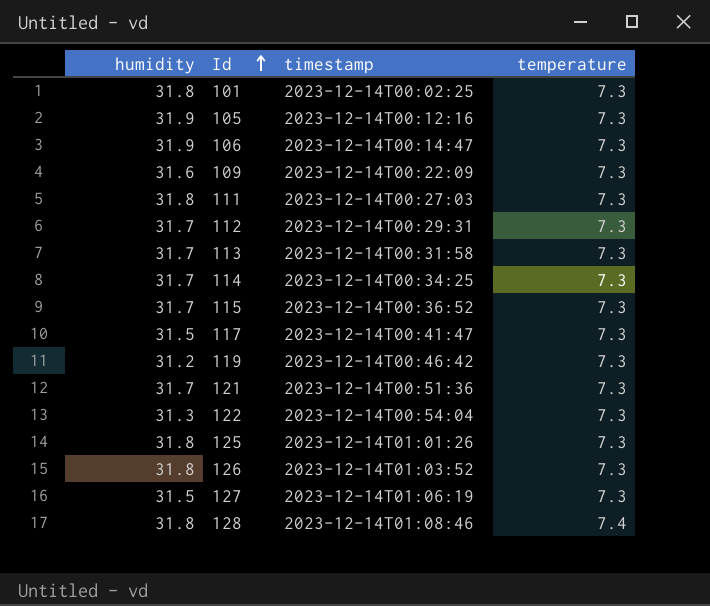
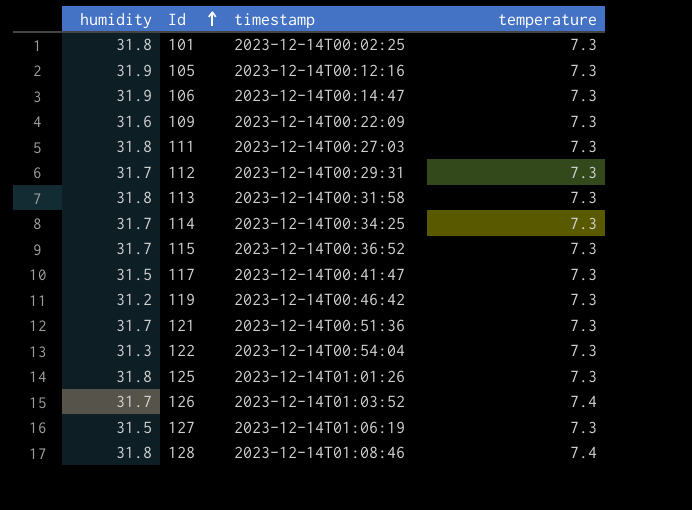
113 | humidity: 31.7 -> 31.8
126 | humidity: 31.8 -> 31.7
126 | temperature: 7.3 -> 7.4

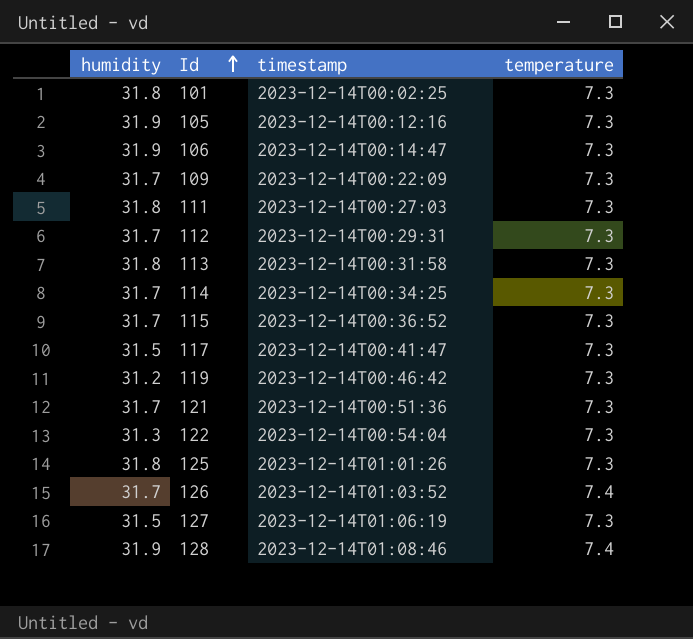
109 | humidity: 31.6 -> 31.7
128 | humidity: 31.8 -> 31.9

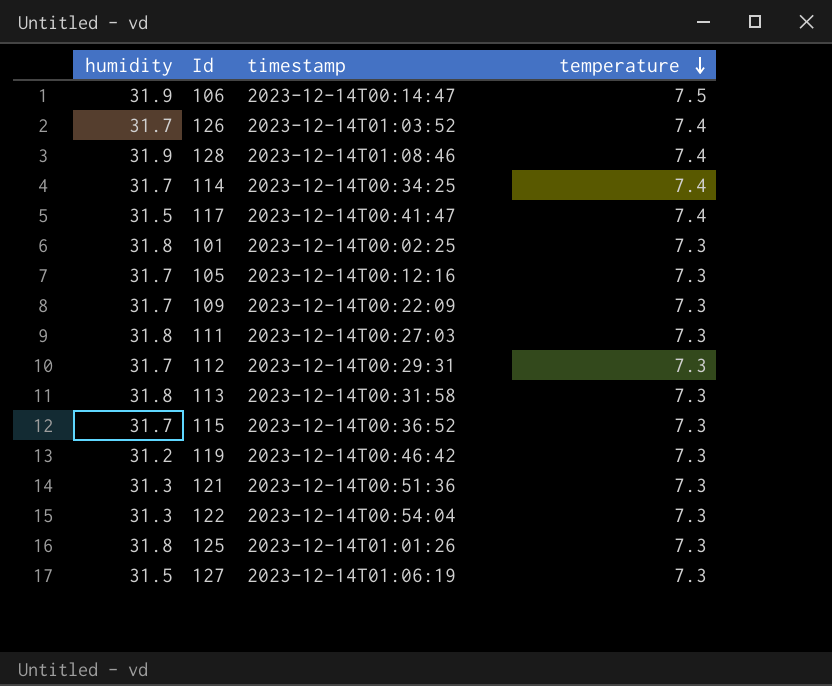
row order: Id ascending -> temperature descending
106 | temperature: 7.3 -> 7.5
114 | temperature: 7.3 -> 7.4
117 | temperature: 7.3 -> 7.4
105 | humidity: 31.9 -> 31.7
121 | humidity: 31.7 -> 31.3

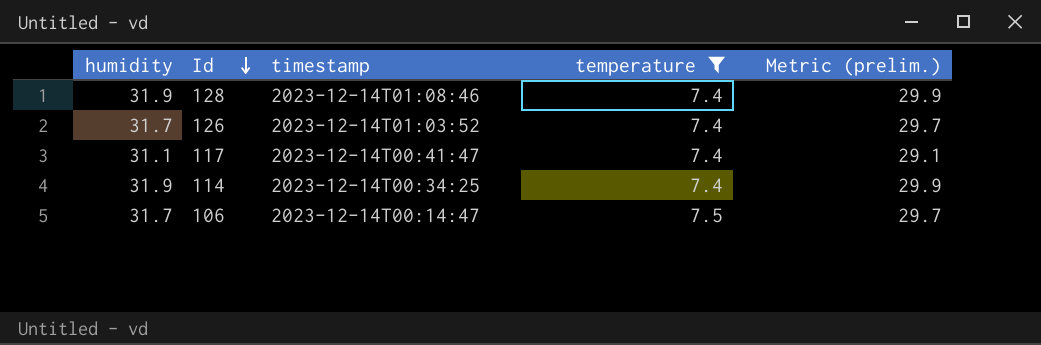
filter: none -> temperature != 7.3
row order: temperature descending -> Id descending
column Metric (prelim.) | formula: none -> [humidity] - 2
117 | humidity: 31.5 -> 31.1
114 | humidity: 31.7 -> 31.9
106 | humidity: 31.9 -> 31.7

